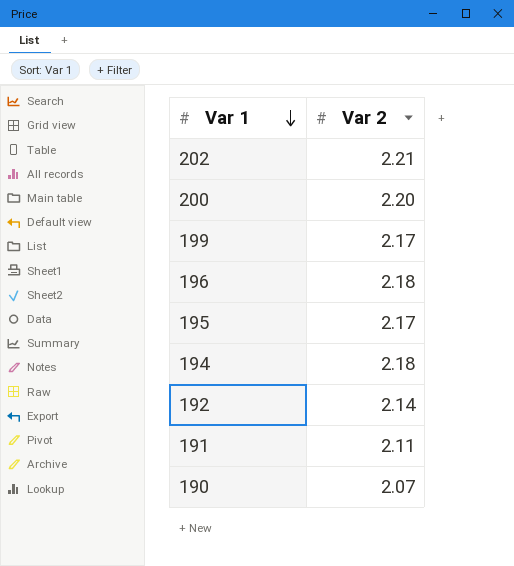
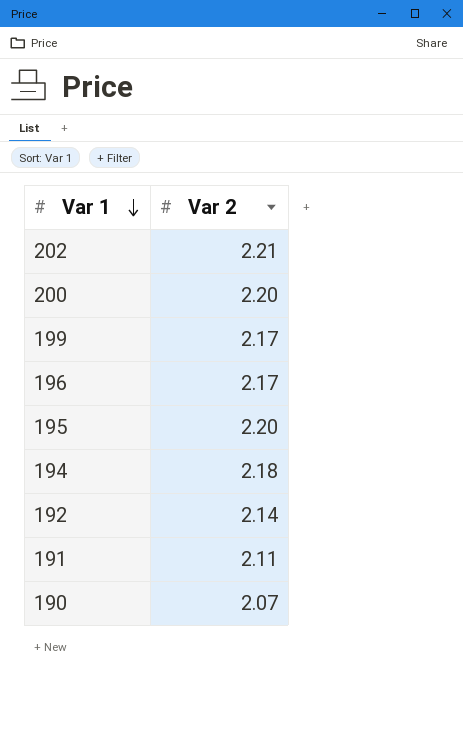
196 | Var 2: 2.18 -> 2.17
195 | Var 2: 2.17 -> 2.20

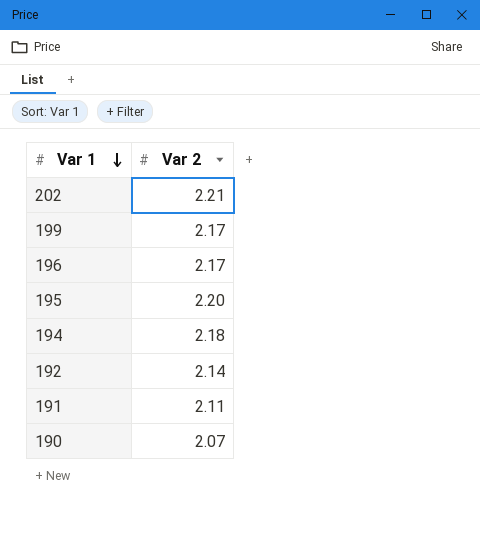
row 200: 2.20 -> none

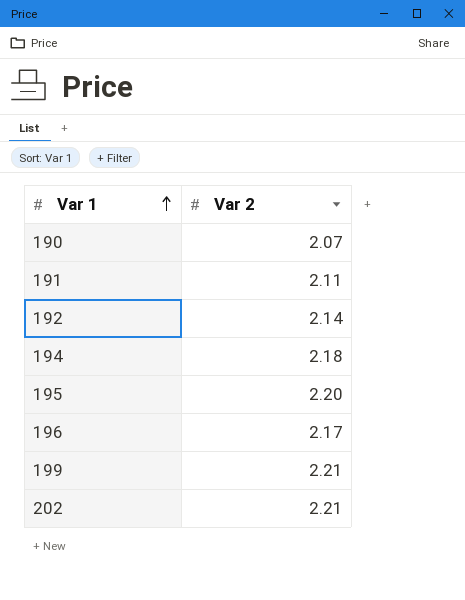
row order: Var 1 descending -> Var 1 ascending
199 | Var 2: 2.17 -> 2.21

